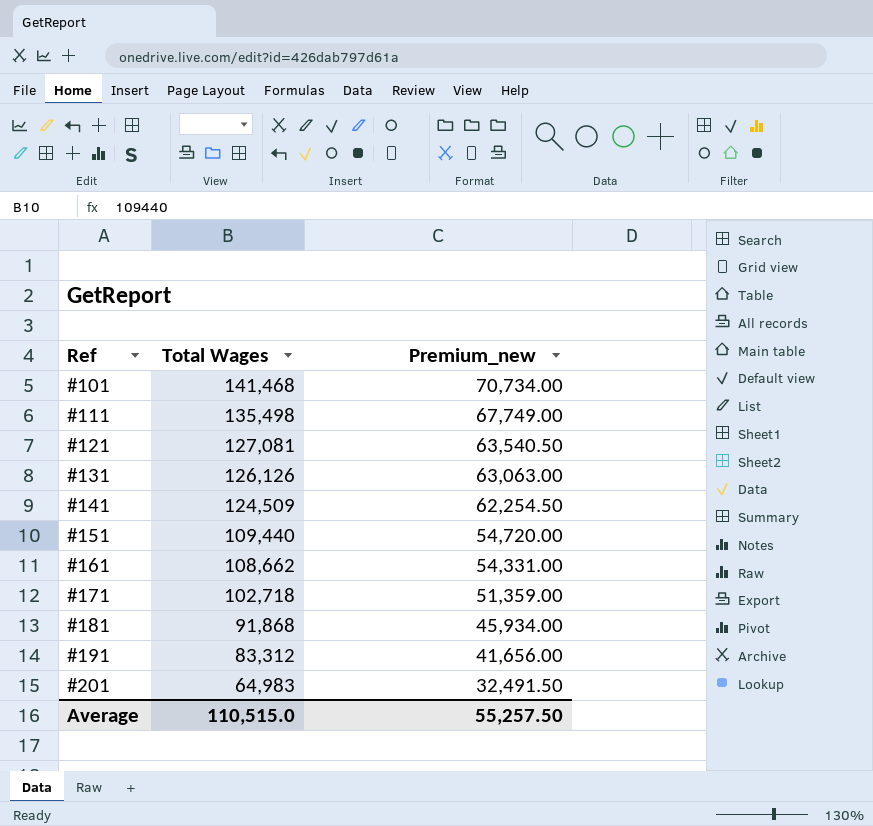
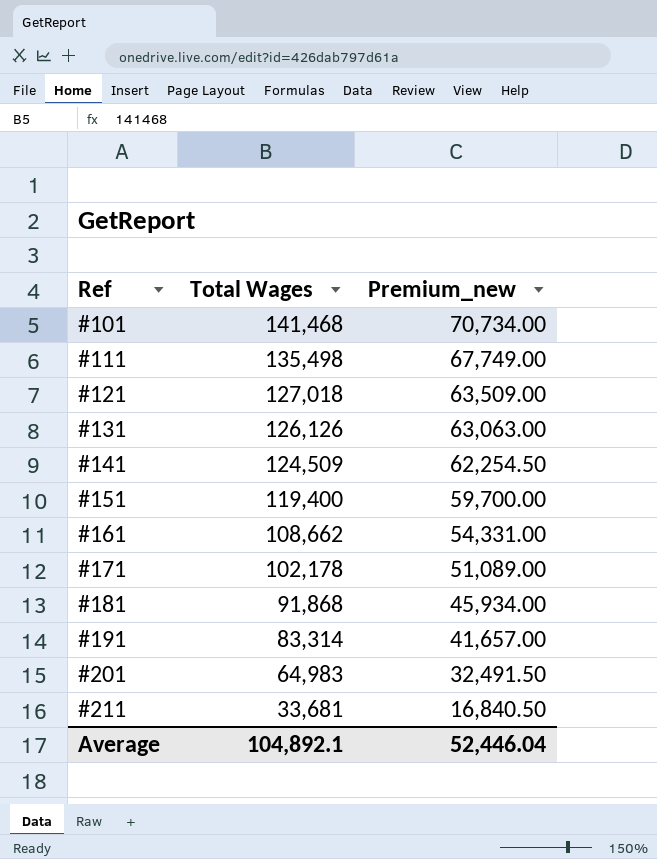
#121 | Total Wages: 127,081 -> 127,018
#121 | Premium_new: 63,540.50 -> 63,509.00
#151 | Total Wages: 109,440 -> 119,400
#151 | Premium_new: 54,720.00 -> 59,700.00
#171 | Total Wages: 102,718 -> 102,178
#171 | Premium_new: 51,359.00 -> 51,089.00
#191 | Total Wages: 83,312 -> 83,314
#191 | Premium_new: 41,656.00 -> 41,657.00
row #211: none -> 33,681 | 16,840.50
Average | Total Wages: 110,515.0 -> 104,892.1
Average | Premium_new: 55,257.50 -> 52,446.04

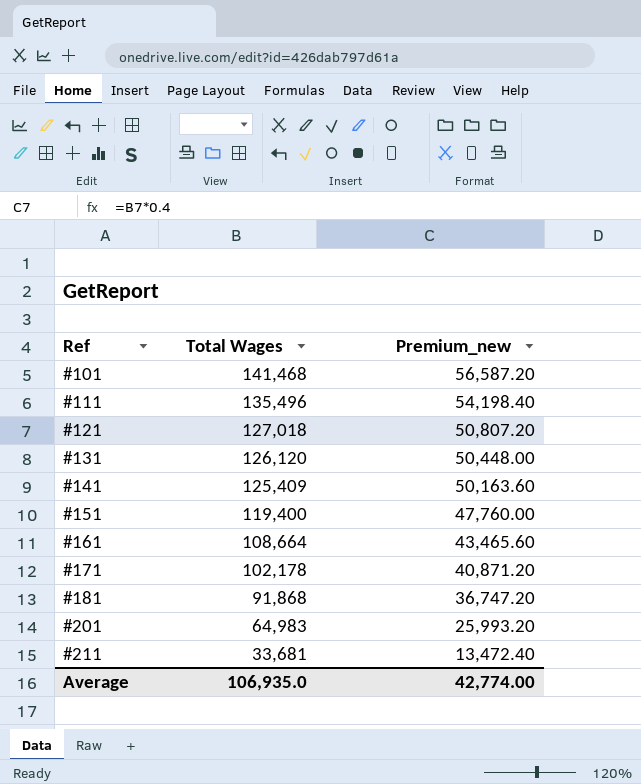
column Premium_new | formula: [Total Wages] * 0.5 -> [Total Wages] * 0.4
row #191: 83,314 | 41,657.00 -> none
#111 | Total Wages: 135,498 -> 135,496
#131 | Total Wages: 126,126 -> 126,120
#141 | Total Wages: 124,509 -> 125,409
#161 | Total Wages: 108,662 -> 108,664
Average | Total Wages: 104,892.1 -> 106,935.0
Average | Premium_new: 52,446.04 -> 42,774.00

